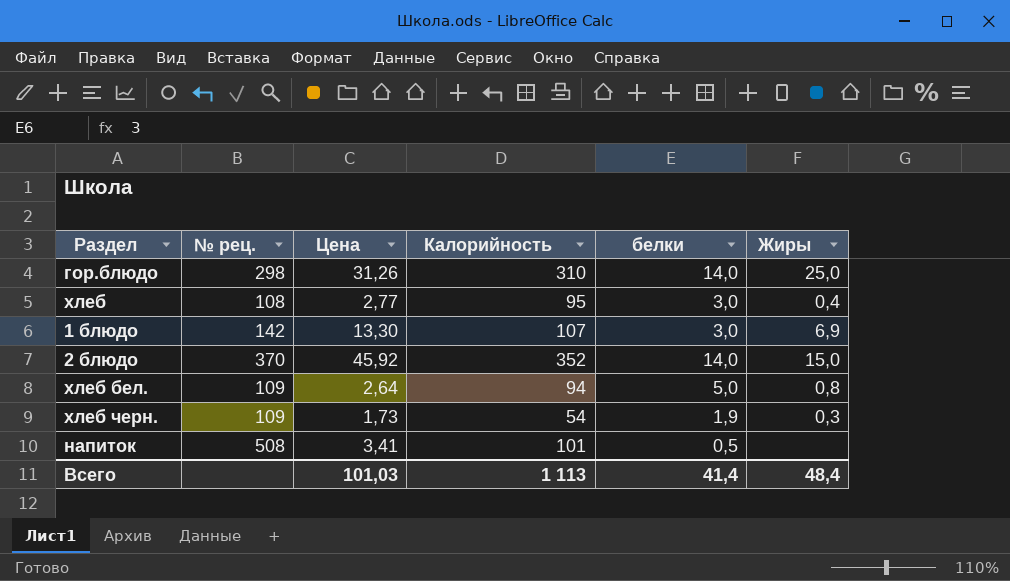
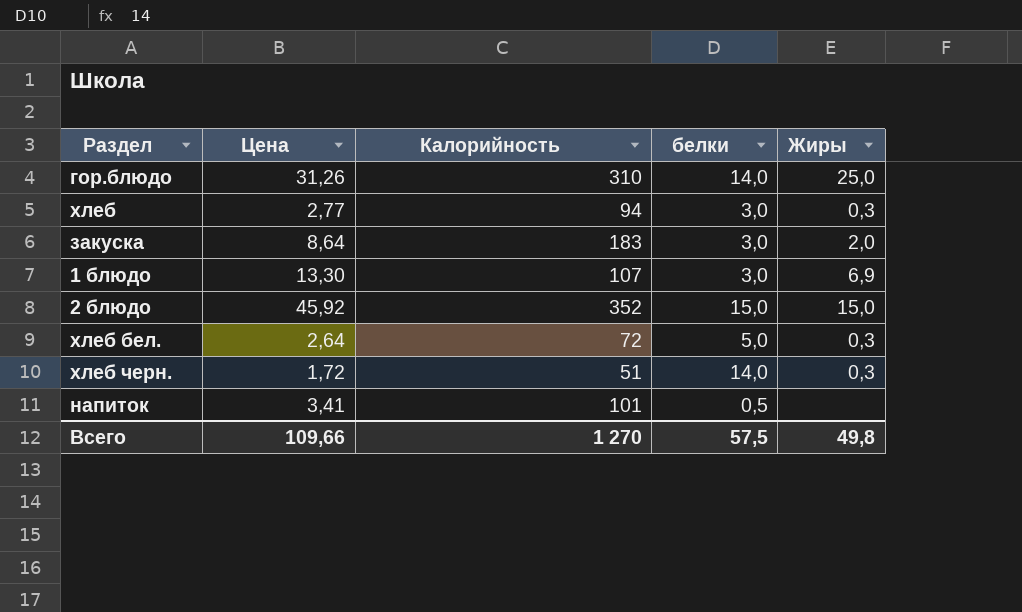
column № рец. | position: 2 -> none
хлеб | Калорийность: 95 -> 94
хлеб | Жиры: 0,4 -> 0,3
row закуска: none -> 8,64 | 183 | 3,0 | 2,0
2 блюдо | белки: 14,0 -> 15,0
хлеб бел. | Калорийность: 94 -> 72
хлеб бел. | Жиры: 0,8 -> 0,3
хлеб черн. | Цена: 1,73 -> 1,72
хлеб черн. | Калорийность: 54 -> 51
хлеб черн. | белки: 1,9 -> 14,0
Всего | Цена: 101,03 -> 109,66
Всего | Калорийность: 1 113 -> 1 270
Всего | белки: 41,4 -> 57,5
Всего | Жиры: 48,4 -> 49,8

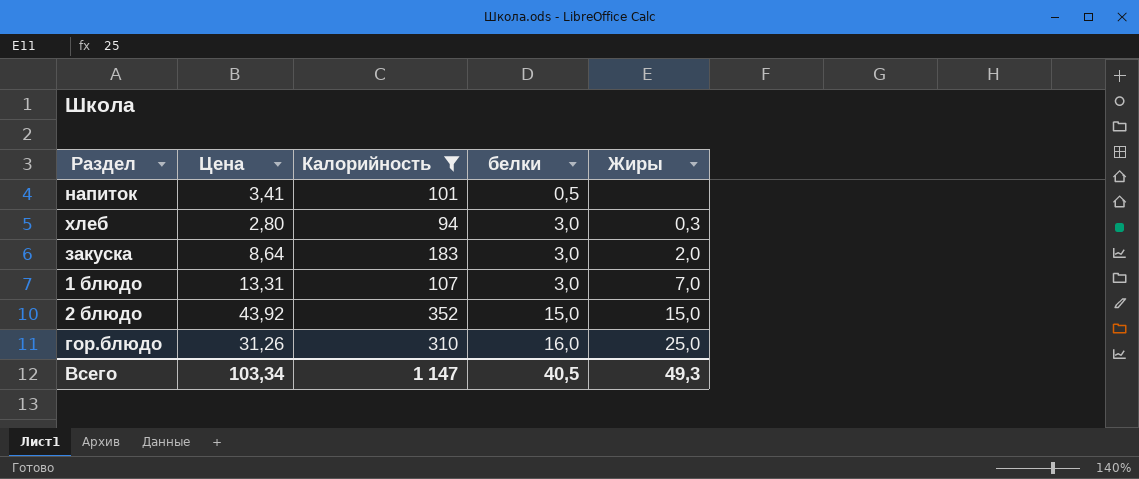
filter: none -> Калорийность >= 94
row order: none -> белки ascending
хлеб | Цена: 2,77 -> 2,80
1 блюдо | Цена: 13,30 -> 13,31
1 блюдо | Жиры: 6,9 -> 7,0
2 блюдо | Цена: 45,92 -> 43,92
гор.блюдо | белки: 14,0 -> 16,0
Всего | Цена: 109,66 -> 103,34
Всего | Калорийность: 1 270 -> 1 147
Всего | белки: 57,5 -> 40,5
Всего | Жиры: 49,8 -> 49,3

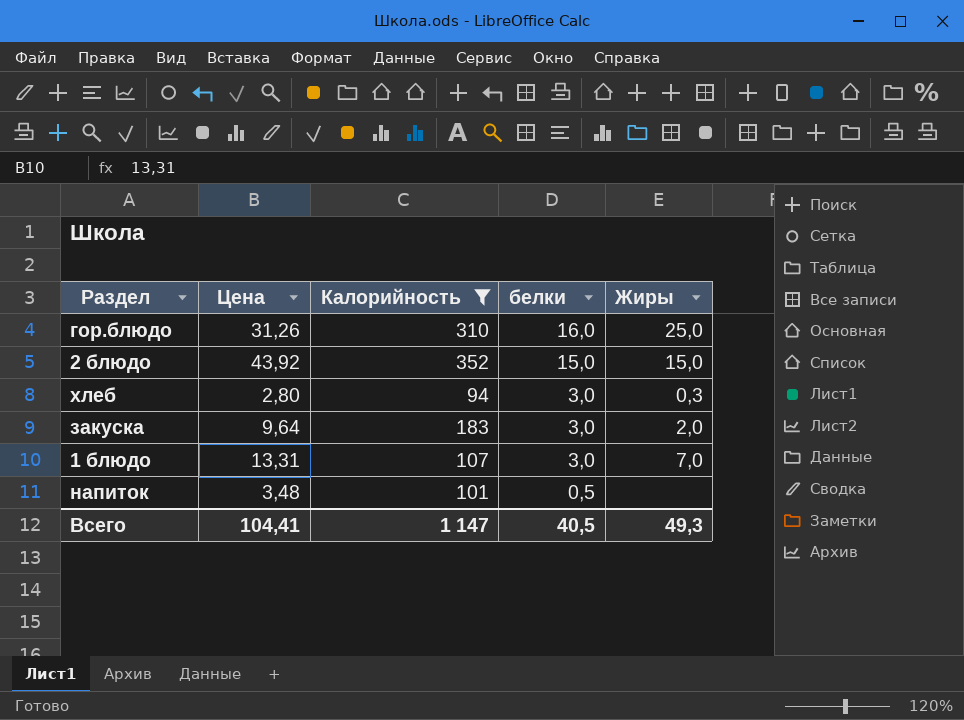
row order: белки ascending -> белки descending
закуска | Цена: 8,64 -> 9,64
напиток | Цена: 3,41 -> 3,48
Всего | Цена: 103,34 -> 104,41

